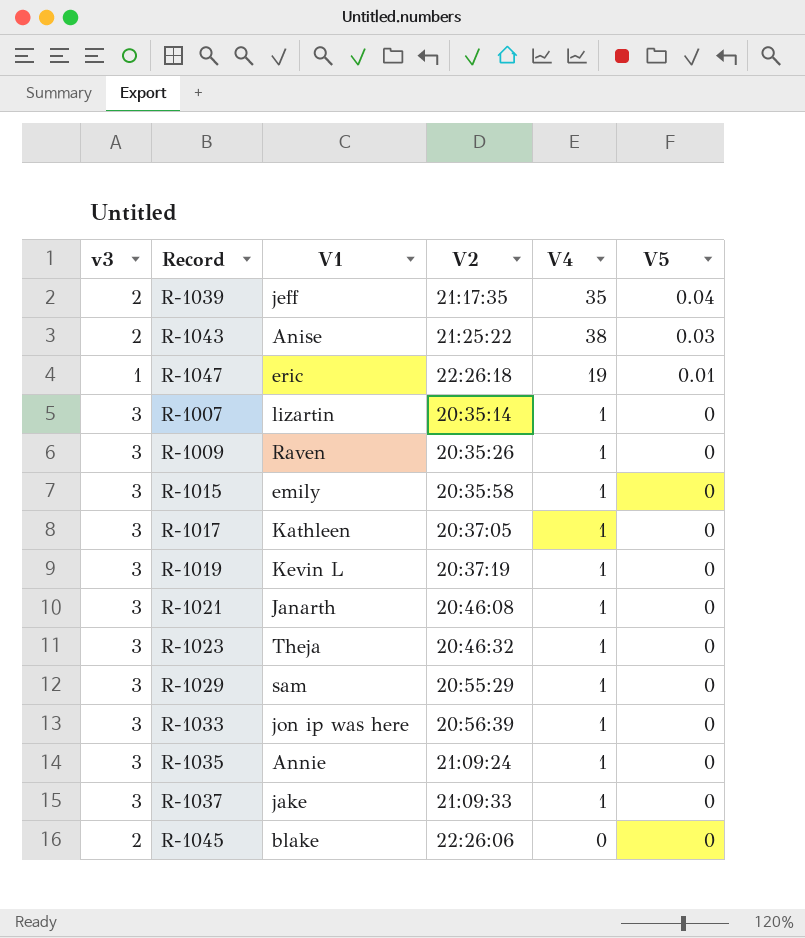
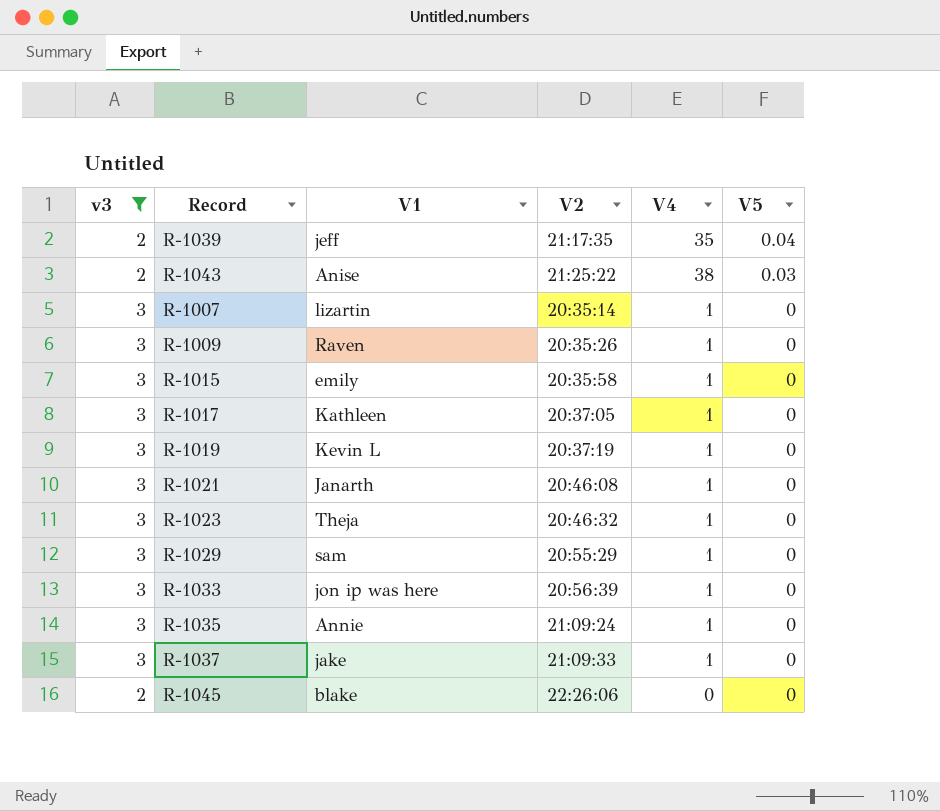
filter: none -> v3 != 1

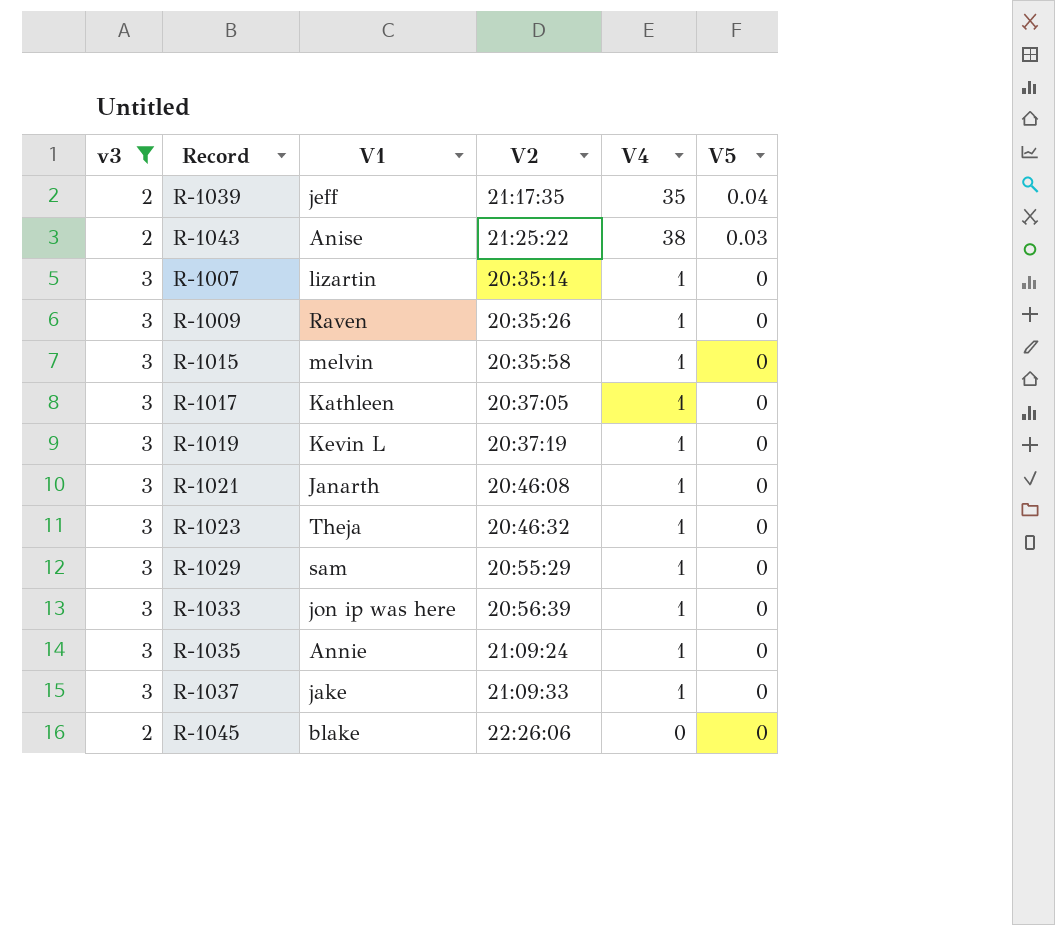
R-1015 | V1: emily -> melvin

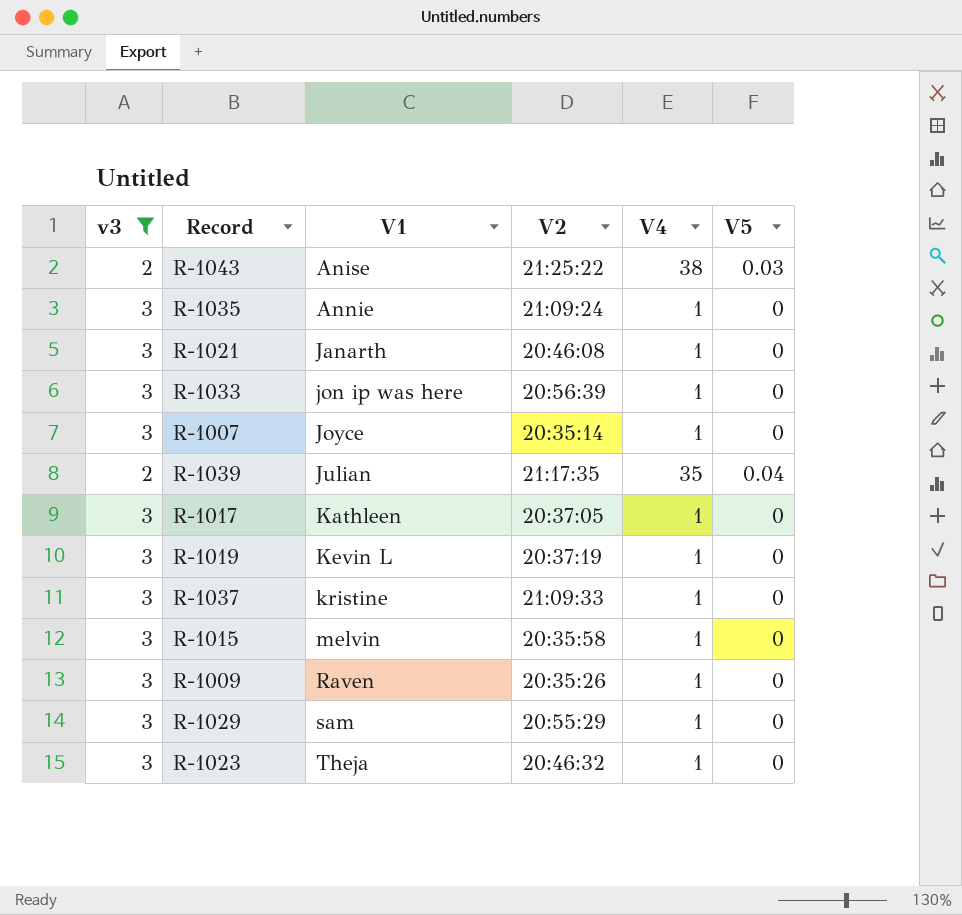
row order: V5 descending -> V1 ascending
row R-1045: 2 | blake | 22:26:06 | 0 | 0 -> none
R-1007 | V1: lizartin -> Joyce
R-1039 | V1: jeff -> Julian
R-1037 | V1: jake -> kristine

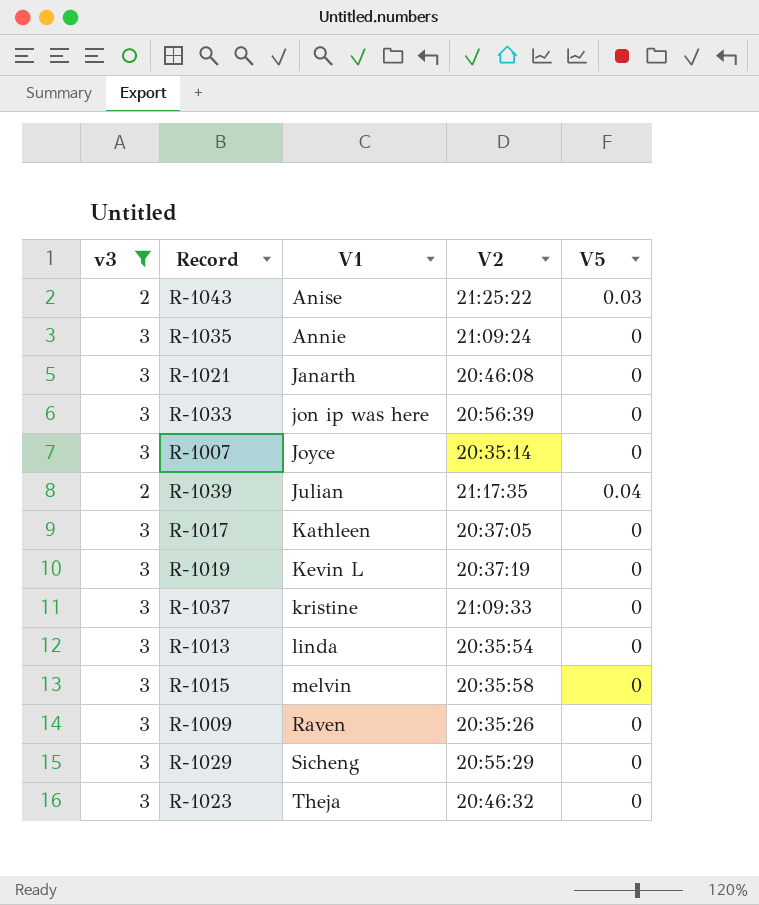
column V4 | position: 5 -> none
row R-1013: none -> 3 | linda | 20:35:54 | 0
R-1029 | V1: sam -> Sicheng

